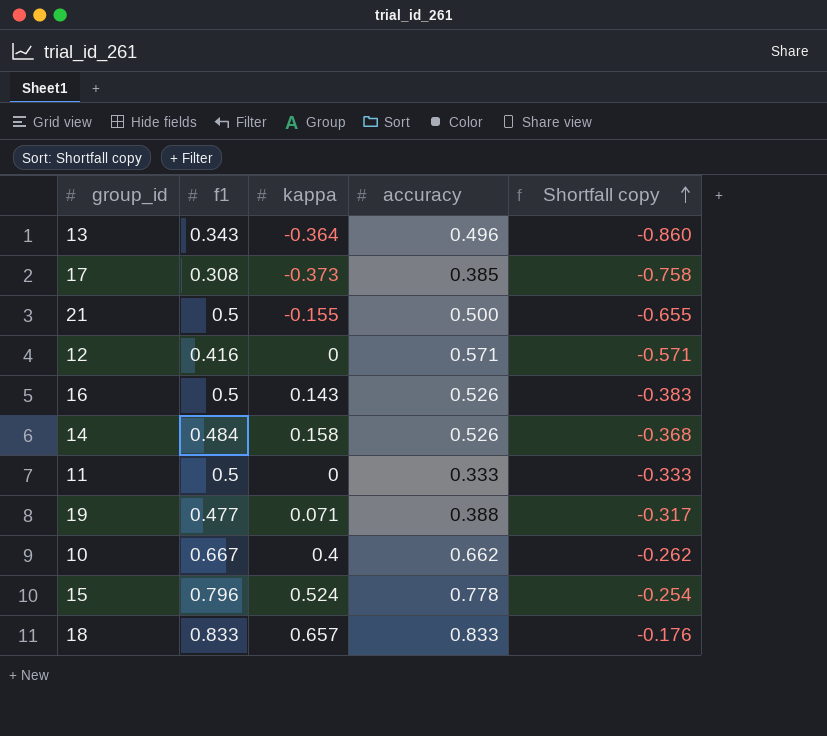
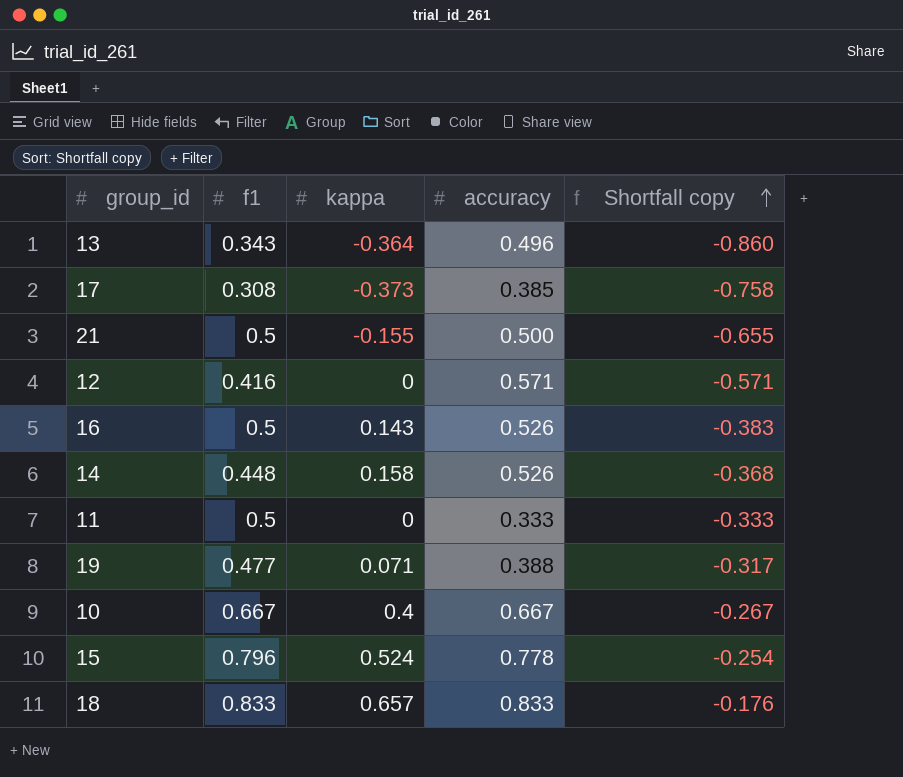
14 | f1: 0.484 -> 0.448
10 | accuracy: 0.662 -> 0.667
10 | Shortfall copy: -0.262 -> -0.267

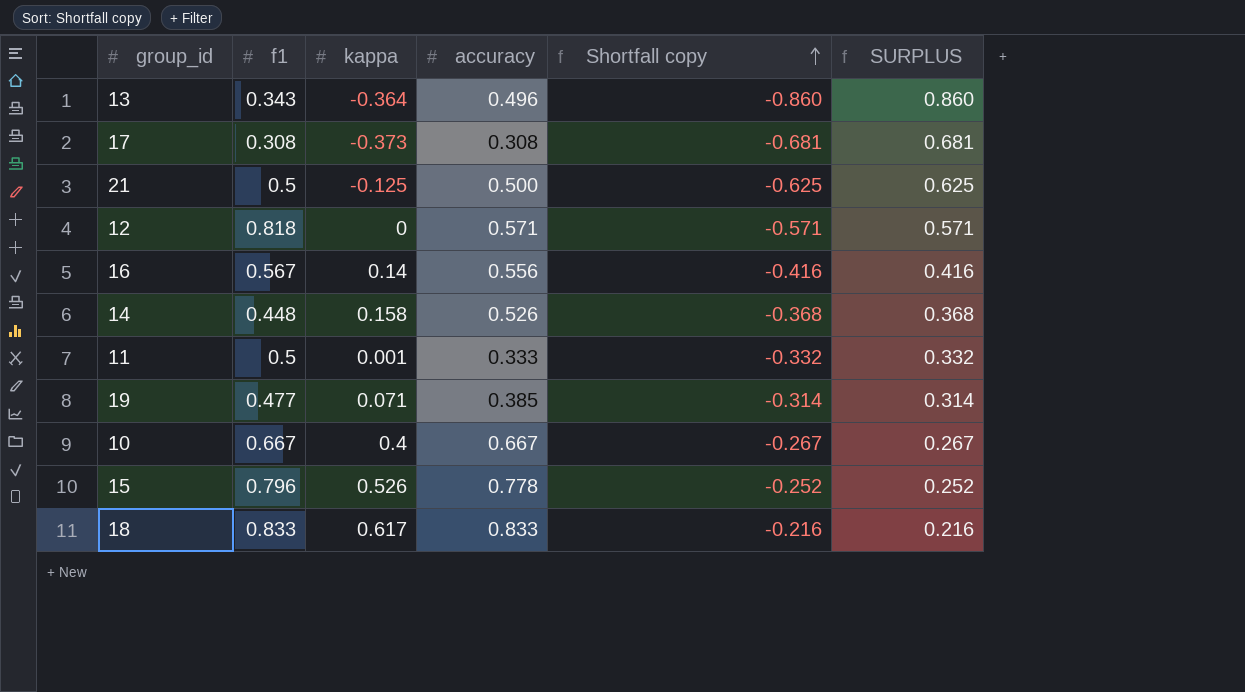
column SURPLUS | formula: none -> [accuracy] - [kappa]
17 | accuracy: 0.385 -> 0.308
17 | Shortfall copy: -0.758 -> -0.681
21 | kappa: -0.155 -> -0.125
21 | Shortfall copy: -0.655 -> -0.625
12 | f1: 0.416 -> 0.818
16 | f1: 0.5 -> 0.567
16 | kappa: 0.143 -> 0.14
16 | accuracy: 0.526 -> 0.556
16 | Shortfall copy: -0.383 -> -0.416
11 | kappa: 0 -> 0.001
11 | Shortfall copy: -0.333 -> -0.332
19 | accuracy: 0.388 -> 0.385
19 | Shortfall copy: -0.317 -> -0.314
15 | kappa: 0.524 -> 0.526
15 | Shortfall copy: -0.254 -> -0.252
18 | kappa: 0.657 -> 0.617
18 | Shortfall copy: -0.176 -> -0.216

